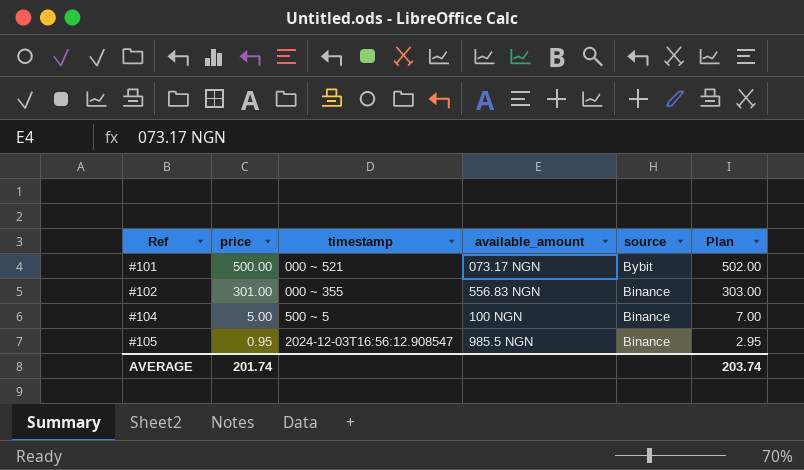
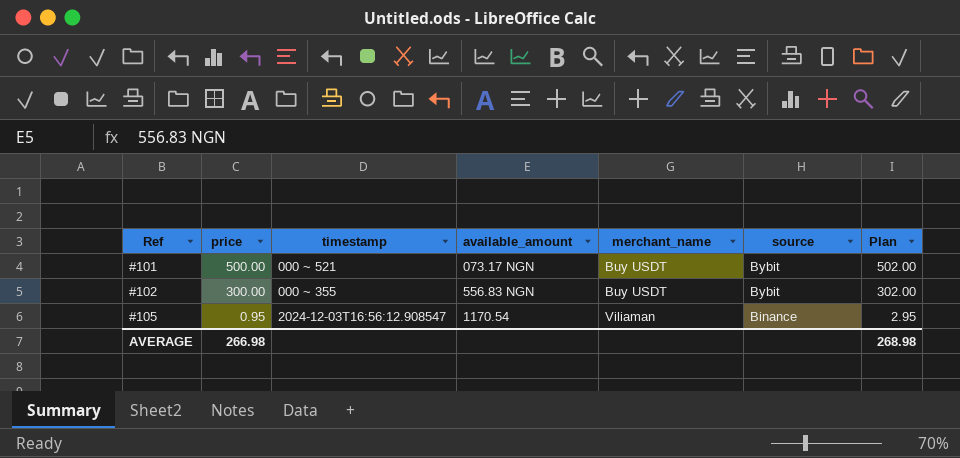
column merchant_name | position: none -> 5
row #104: 5.00 | 500 ~ 5 | 100 NGN | Binance | 7.00 -> none
#102 | price: 301.00 -> 300.00
#102 | source: Binance -> Bybit
#102 | Plan: 303.00 -> 302.00
#105 | available_amount: 985.5 NGN -> 1170.54
AVERAGE | price: 201.74 -> 266.98
AVERAGE | Plan: 203.74 -> 268.98

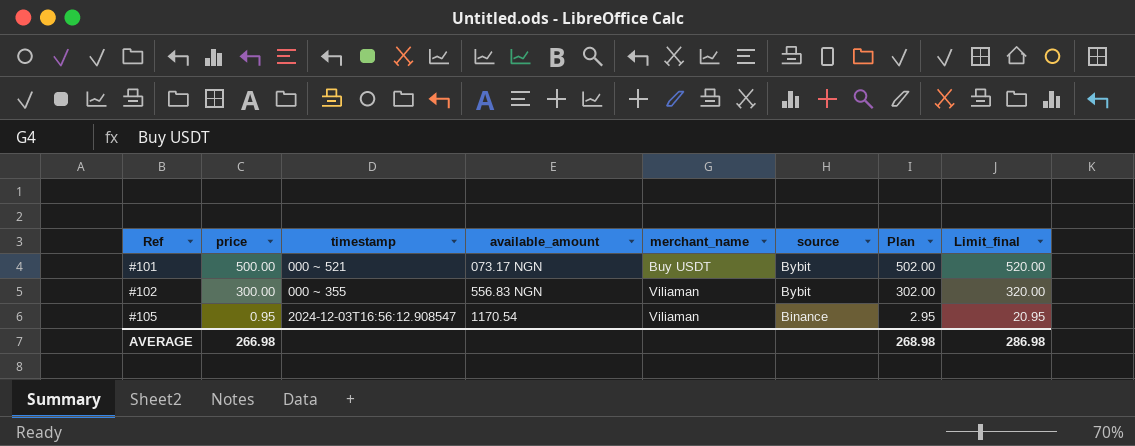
column Limit_final | formula: none -> [price] + 20
#102 | merchant_name: Buy USDT -> Viliaman

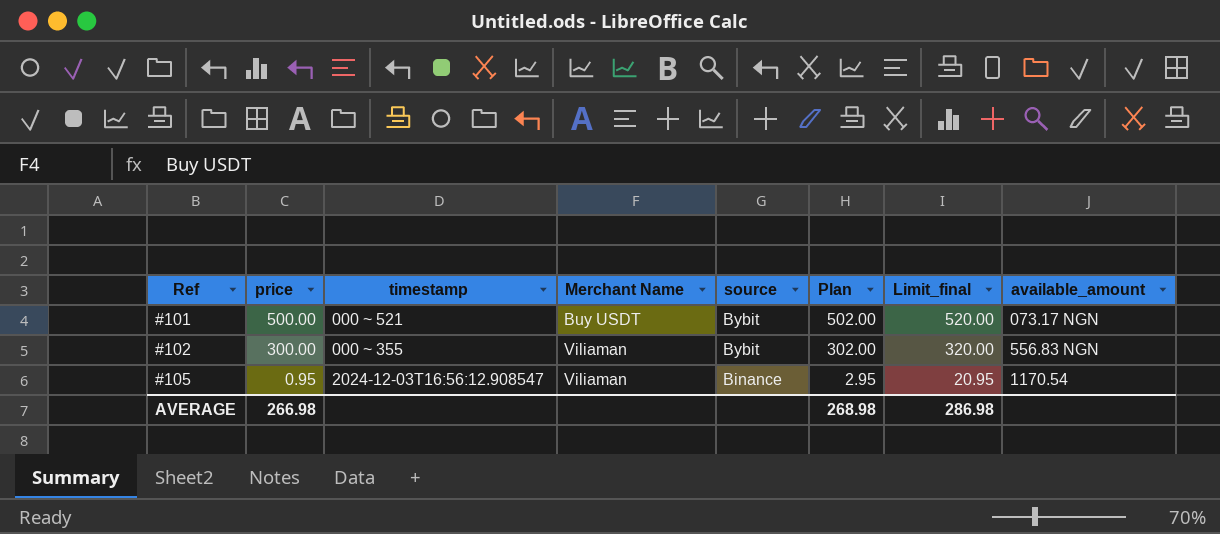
column name: merchant_name -> Merchant Name
column available_amount | position: 4 -> 8

